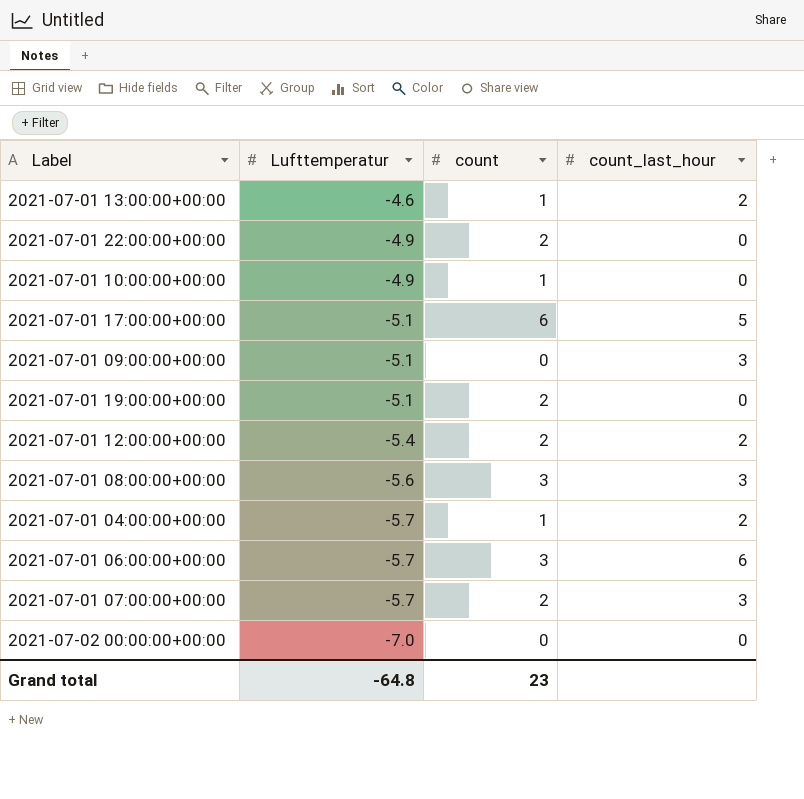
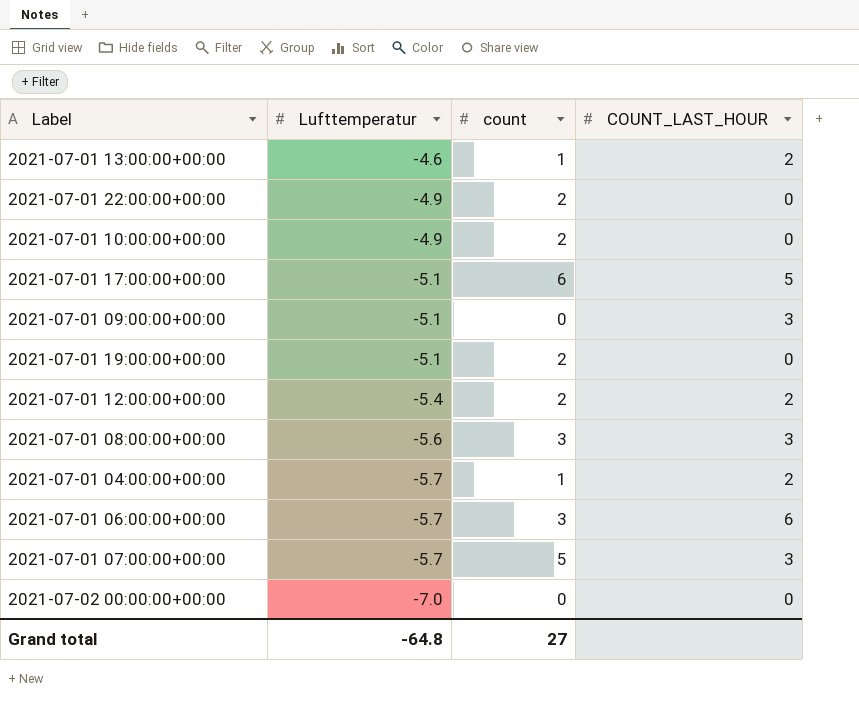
column name: count_last_hour -> COUNT_LAST_HOUR
2021-07-01 10:00:00+00:00 | count: 1 -> 2
2021-07-01 07:00:00+00:00 | count: 2 -> 5
Grand total | count: 23 -> 27

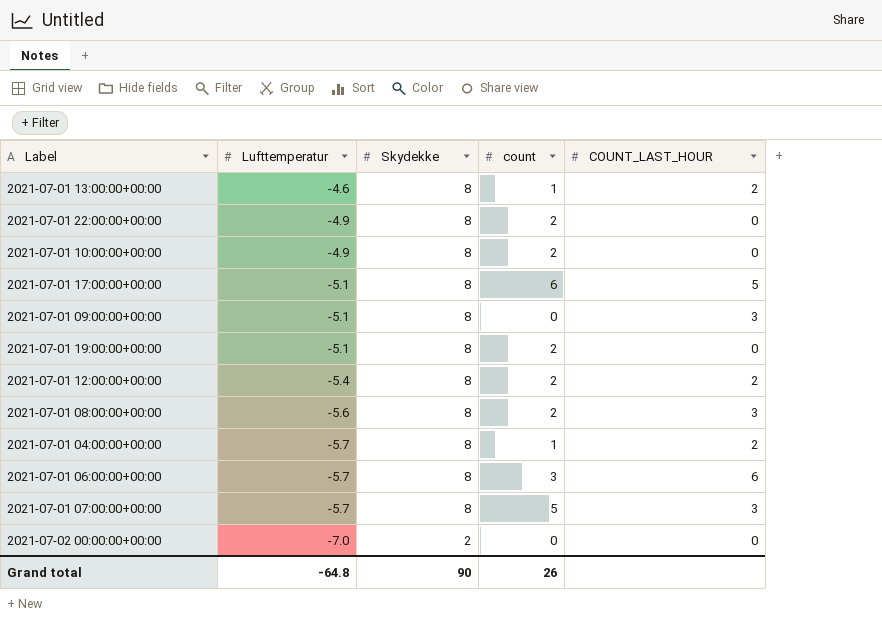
column Skydekke | position: none -> 3
2021-07-01 08:00:00+00:00 | count: 3 -> 2
Grand total | count: 27 -> 26

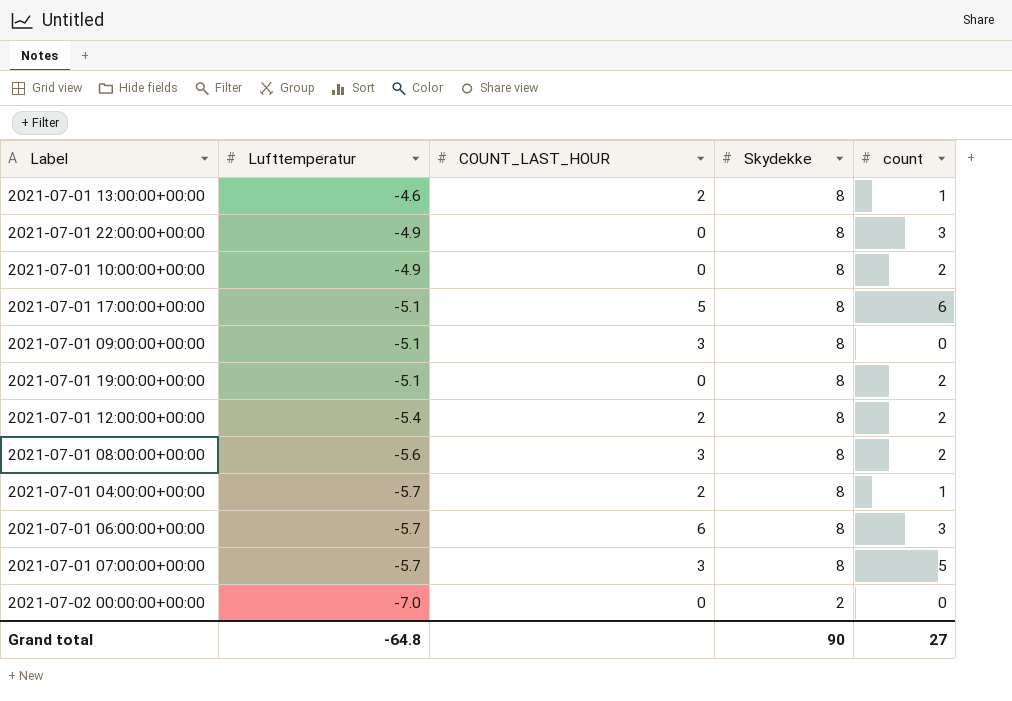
column COUNT_LAST_HOUR | position: 5 -> 3
2021-07-01 22:00:00+00:00 | count: 2 -> 3
Grand total | count: 26 -> 27

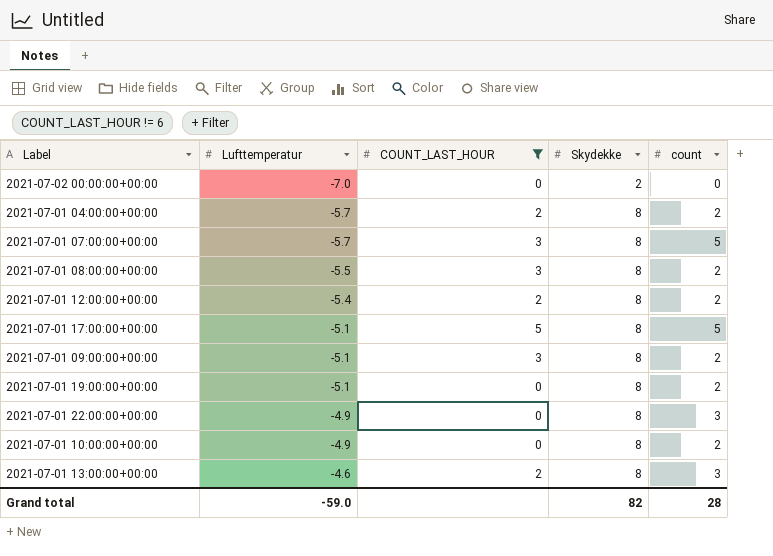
filter: none -> COUNT_LAST_HOUR != 6
row order: Lufttemperatur descending -> Lufttemperatur ascending
2021-07-01 04:00:00+00:00 | count: 1 -> 2
2021-07-01 08:00:00+00:00 | Lufttemperatur: -5.6 -> -5.5
2021-07-01 17:00:00+00:00 | count: 6 -> 5
2021-07-01 09:00:00+00:00 | count: 0 -> 2
2021-07-01 13:00:00+00:00 | count: 1 -> 3
Grand total | Lufttemperatur: -64.8 -> -59.0
Grand total | Skydekke: 90 -> 82
Grand total | count: 27 -> 28

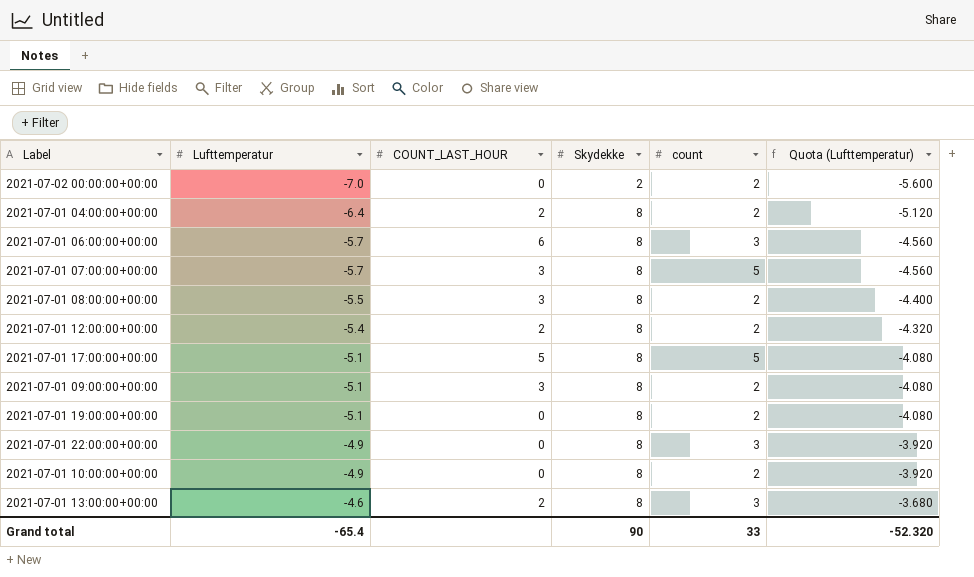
filter: COUNT_LAST_HOUR != 6 -> none
column Quota (Lufttemperatur) | formula: none -> [Lufttemperatur] * 0.8
2021-07-02 00:00:00+00:00 | count: 0 -> 2
2021-07-01 04:00:00+00:00 | Lufttemperatur: -5.7 -> -6.4
Grand total | Lufttemperatur: -59.0 -> -65.4
Grand total | Skydekke: 82 -> 90
Grand total | count: 28 -> 33

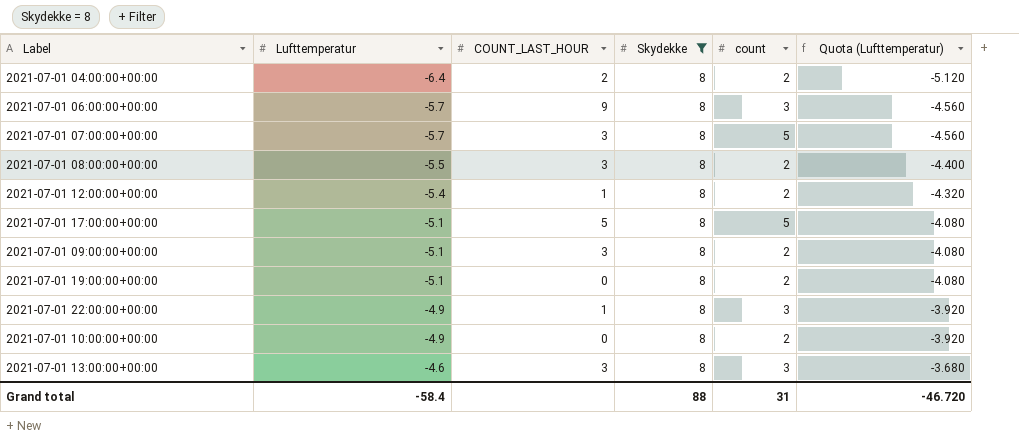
filter: none -> Skydekke = 8
2021-07-01 06:00:00+00:00 | COUNT_LAST_HOUR: 6 -> 9
2021-07-01 12:00:00+00:00 | COUNT_LAST_HOUR: 2 -> 1
2021-07-01 22:00:00+00:00 | COUNT_LAST_HOUR: 0 -> 1
2021-07-01 13:00:00+00:00 | COUNT_LAST_HOUR: 2 -> 3
Grand total | Lufttemperatur: -65.4 -> -58.4
Grand total | Skydekke: 90 -> 88
Grand total | count: 33 -> 31
Grand total | Quota (Lufttemperatur): -52.320 -> -46.720

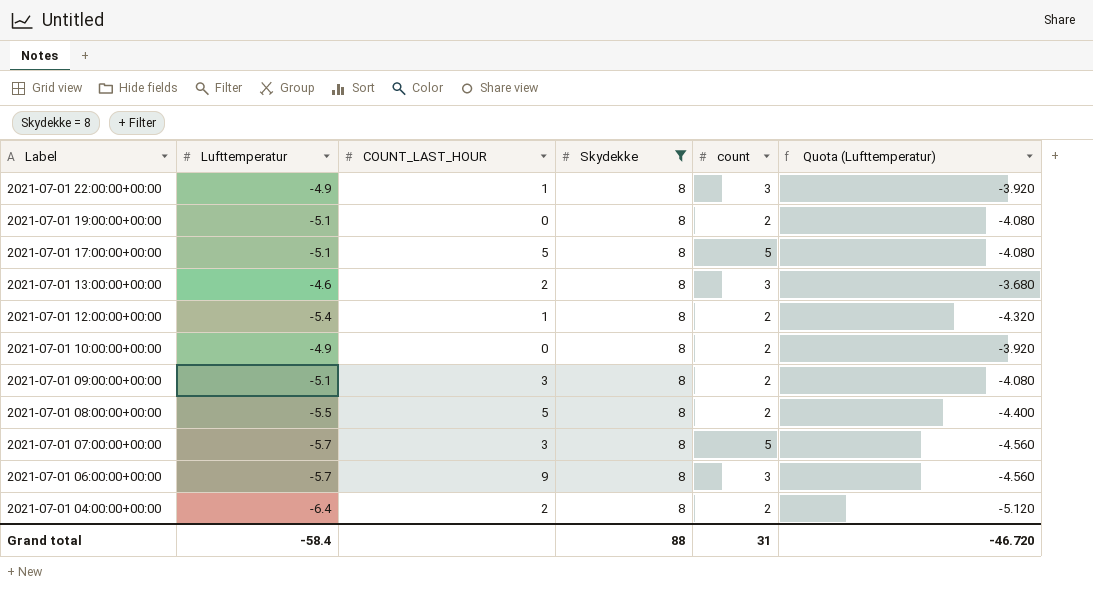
row order: Lufttemperatur ascending -> Label descending
2021-07-01 13:00:00+00:00 | COUNT_LAST_HOUR: 3 -> 2
2021-07-01 08:00:00+00:00 | COUNT_LAST_HOUR: 3 -> 5

